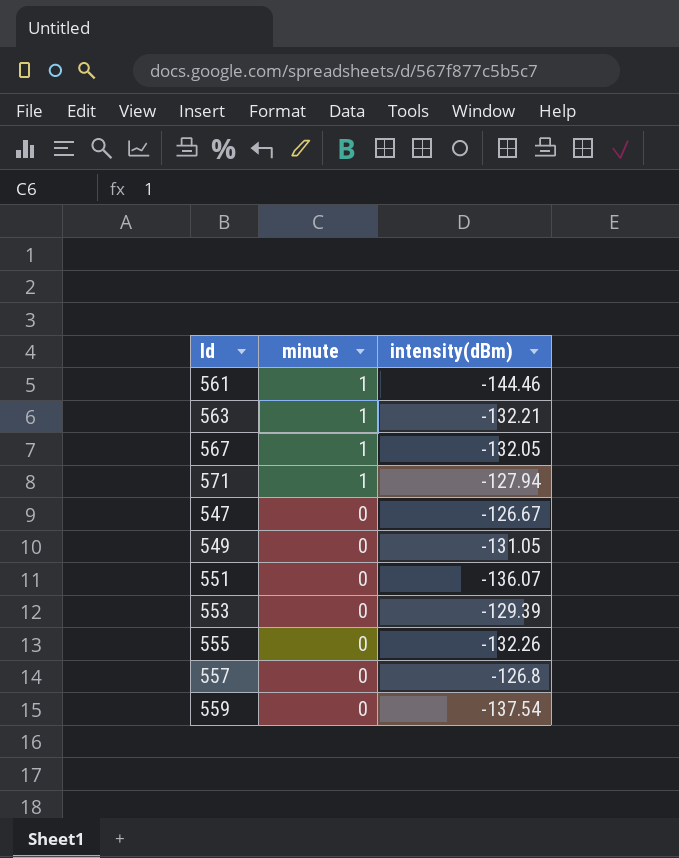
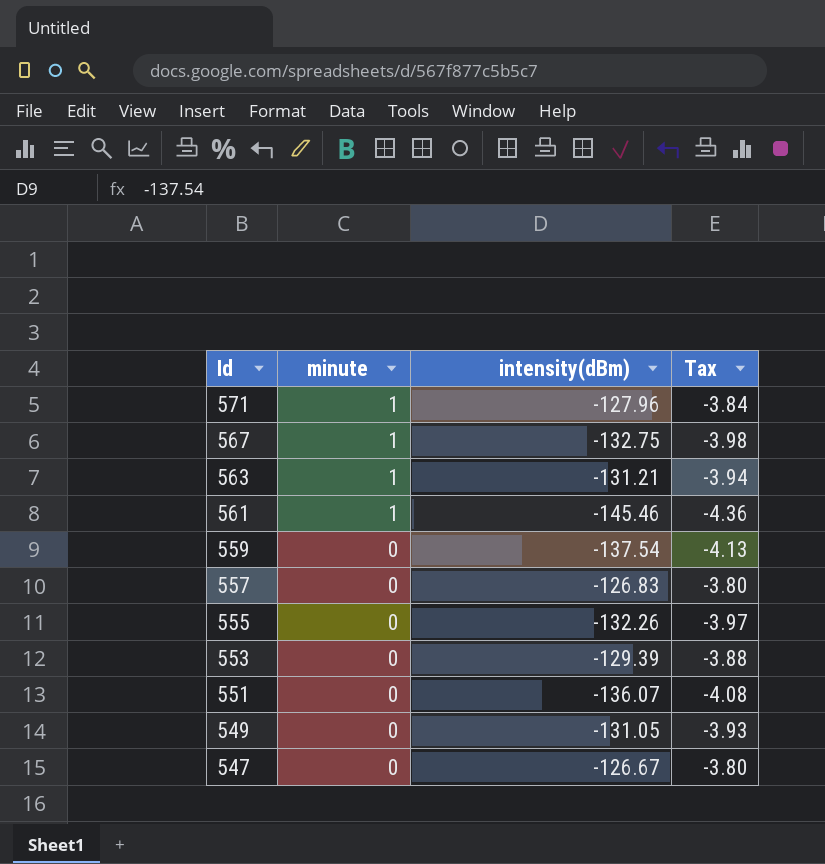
row order: minute descending -> Id descending
column Tax | formula: none -> [intensity(dBm)] * 0.03
571 | intensity(dBm): -127.94 -> -127.96
567 | intensity(dBm): -132.05 -> -132.75
563 | intensity(dBm): -132.21 -> -131.21
561 | intensity(dBm): -144.46 -> -145.46
557 | intensity(dBm): -126.8 -> -126.83

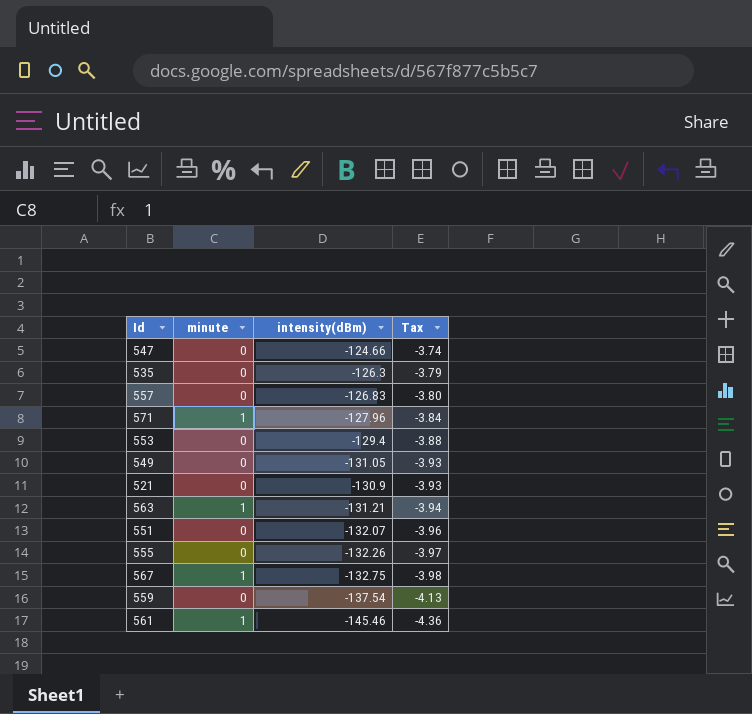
row order: Id descending -> Tax descending
547 | intensity(dBm): -126.67 -> -124.66
547 | Tax: -3.80 -> -3.74
row 535: none -> 0 | -126.3 | -3.79
553 | intensity(dBm): -129.39 -> -129.4
row 521: none -> 0 | -130.9 | -3.93
551 | intensity(dBm): -136.07 -> -132.07
551 | Tax: -4.08 -> -3.96

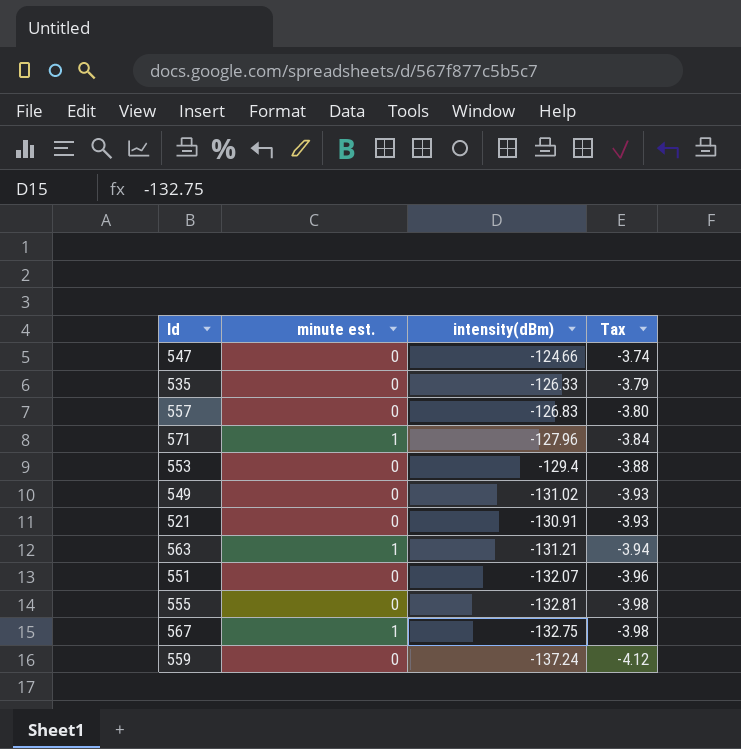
column name: minute -> minute est.
row 561: 1 | -145.46 | -4.36 -> none
535 | intensity(dBm): -126.3 -> -126.33
549 | intensity(dBm): -131.05 -> -131.02
521 | intensity(dBm): -130.9 -> -130.91
555 | intensity(dBm): -132.26 -> -132.81
555 | Tax: -3.97 -> -3.98
559 | intensity(dBm): -137.54 -> -137.24
559 | Tax: -4.13 -> -4.12

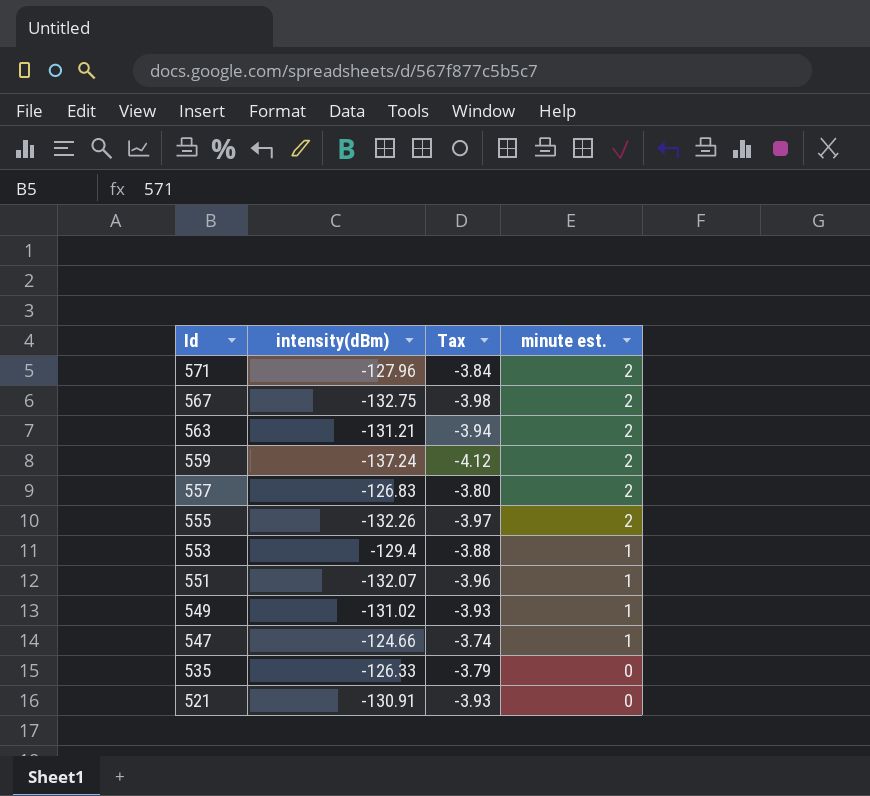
row order: Tax descending -> Id descending
column minute est. | position: 2 -> 4
571 | minute est.: 1 -> 2
567 | minute est.: 1 -> 2
563 | minute est.: 1 -> 2
559 | minute est.: 0 -> 2
557 | minute est.: 0 -> 2
555 | intensity(dBm): -132.81 -> -132.26
555 | Tax: -3.98 -> -3.97
555 | minute est.: 0 -> 2
553 | minute est.: 0 -> 1
551 | minute est.: 0 -> 1
549 | minute est.: 0 -> 1
547 | minute est.: 0 -> 1

